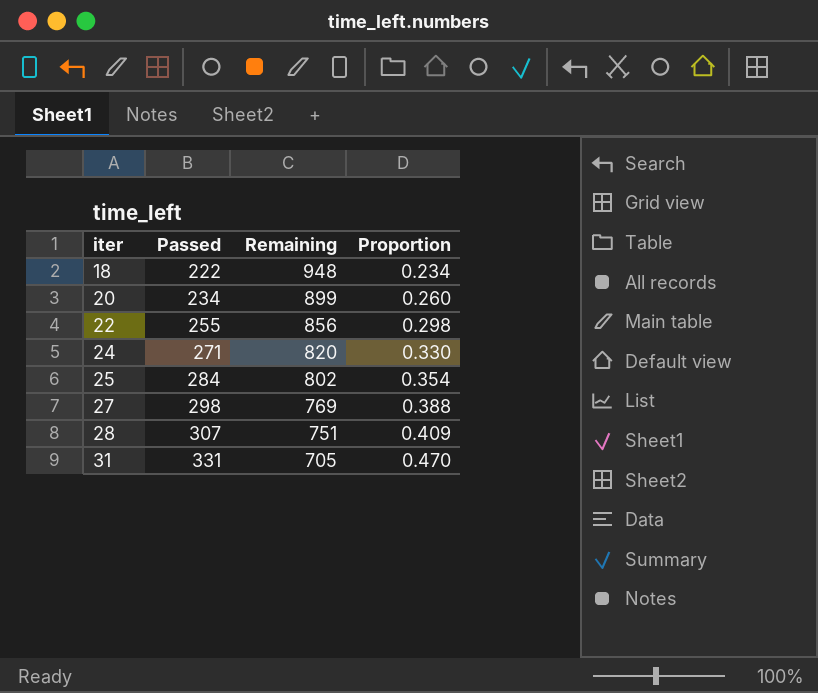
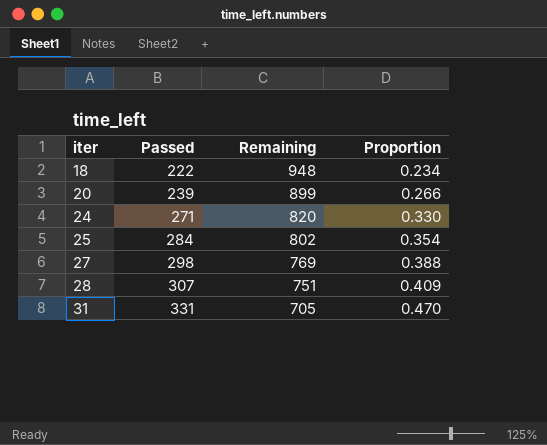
row 22: 255 | 856 | 0.298 -> none
20 | Passed: 234 -> 239
20 | Proportion: 0.260 -> 0.266

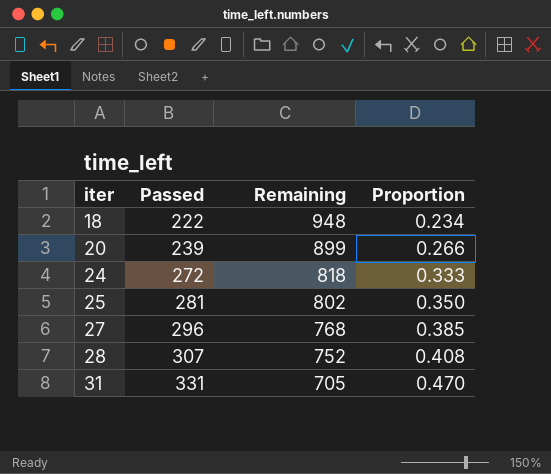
24 | Passed: 271 -> 272
24 | Remaining: 820 -> 818
24 | Proportion: 0.330 -> 0.333
25 | Passed: 284 -> 281
25 | Proportion: 0.354 -> 0.350
27 | Passed: 298 -> 296
27 | Remaining: 769 -> 768
27 | Proportion: 0.388 -> 0.385
28 | Remaining: 751 -> 752
28 | Proportion: 0.409 -> 0.408

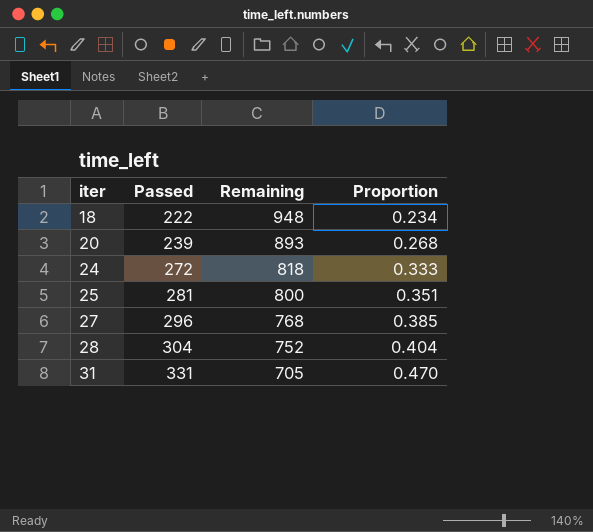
20 | Remaining: 899 -> 893
20 | Proportion: 0.266 -> 0.268
25 | Remaining: 802 -> 800
25 | Proportion: 0.350 -> 0.351
28 | Passed: 307 -> 304
28 | Proportion: 0.408 -> 0.404

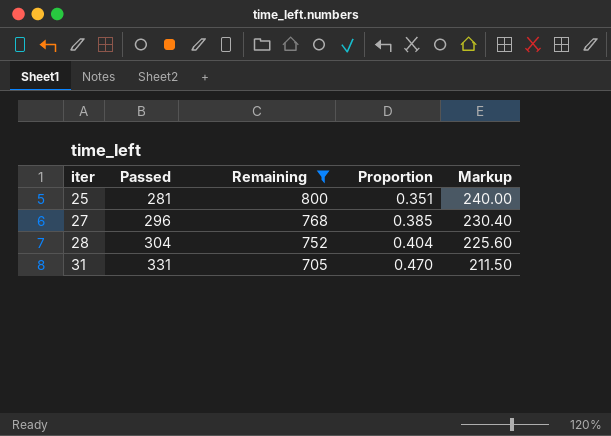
filter: none -> Remaining <= 800
column Markup | formula: none -> [Remaining] * 0.3

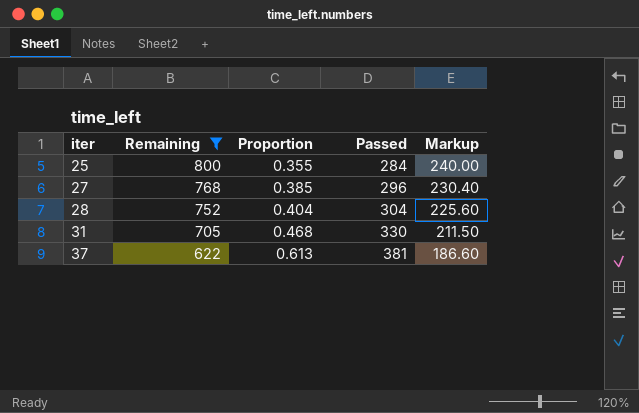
column Passed | position: 2 -> 4
25 | Proportion: 0.351 -> 0.355
25 | Passed: 281 -> 284
31 | Proportion: 0.470 -> 0.468
31 | Passed: 331 -> 330
row 37: none -> 622 | 0.613 | 381 | 186.60

